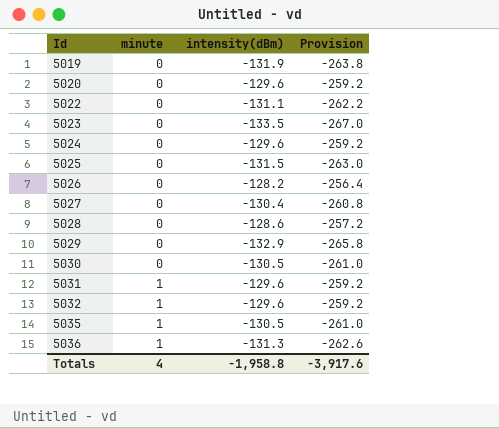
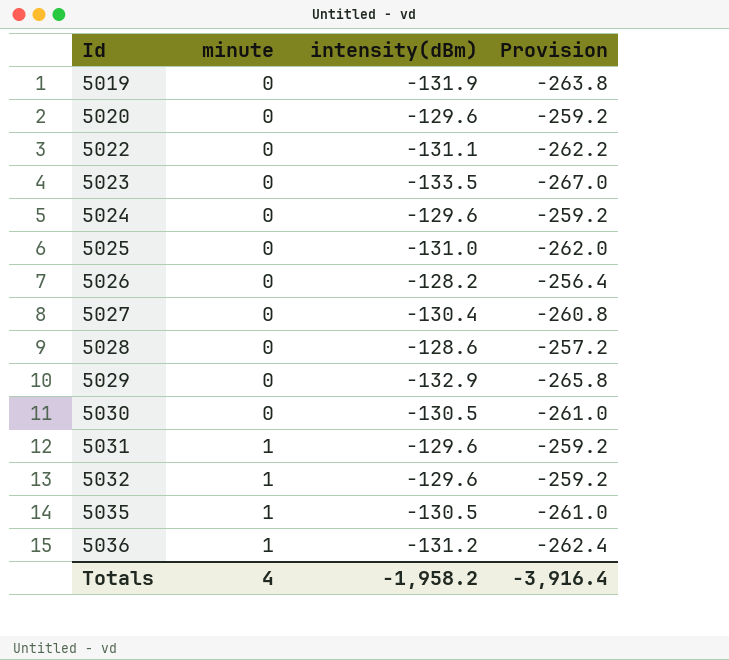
5025 | intensity(dBm): -131.5 -> -131.0
5025 | Provision: -263.0 -> -262.0
5036 | intensity(dBm): -131.3 -> -131.2
5036 | Provision: -262.6 -> -262.4
Totals | intensity(dBm): -1,958.8 -> -1,958.2
Totals | Provision: -3,917.6 -> -3,916.4

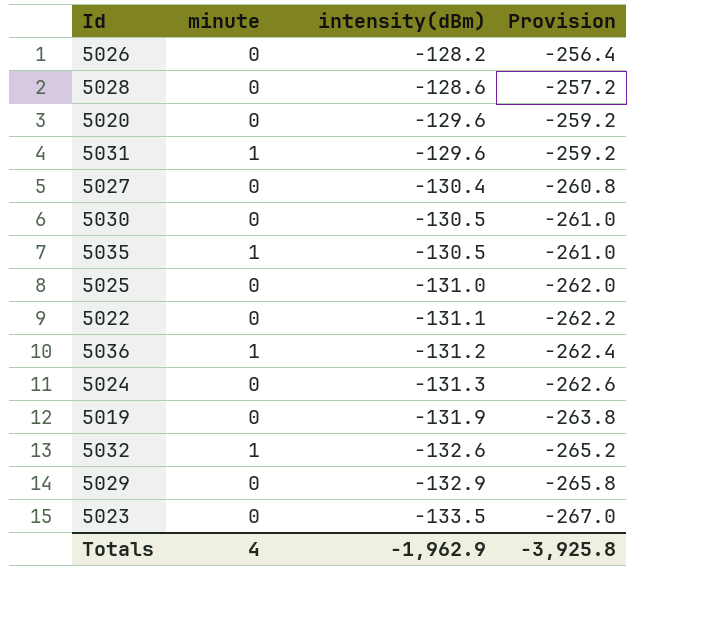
row order: Id ascending -> intensity(dBm) descending
5024 | intensity(dBm): -129.6 -> -131.3
5024 | Provision: -259.2 -> -262.6
5032 | intensity(dBm): -129.6 -> -132.6
5032 | Provision: -259.2 -> -265.2
Totals | intensity(dBm): -1,958.2 -> -1,962.9
Totals | Provision: -3,916.4 -> -3,925.8

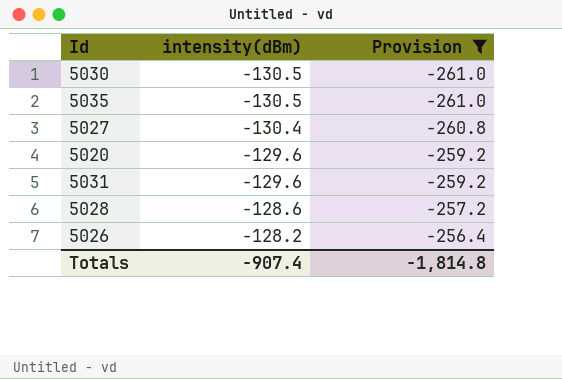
filter: none -> Provision >= -261.0
row order: intensity(dBm) descending -> intensity(dBm) ascending
column minute | position: 2 -> none
Totals | intensity(dBm): -1,962.9 -> -907.4
Totals | Provision: -3,925.8 -> -1,814.8

